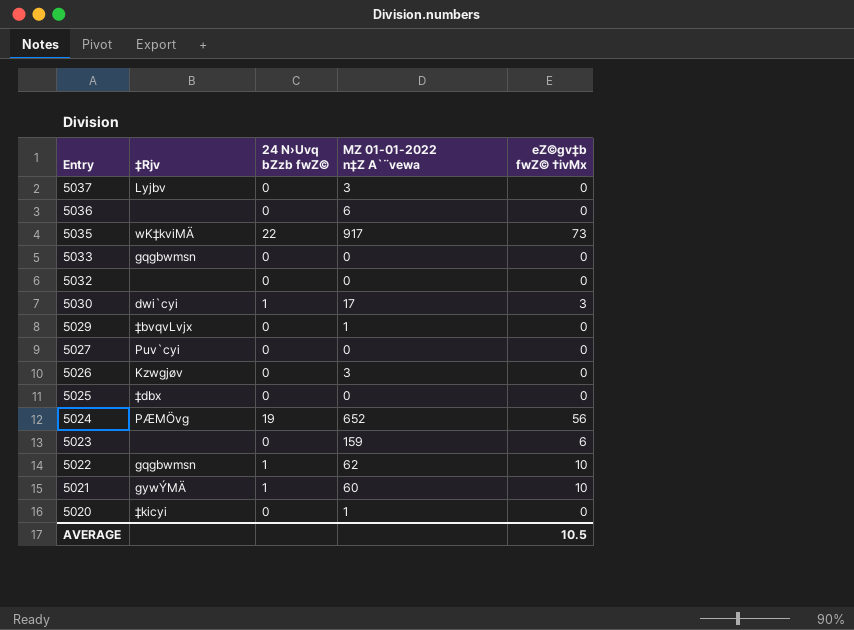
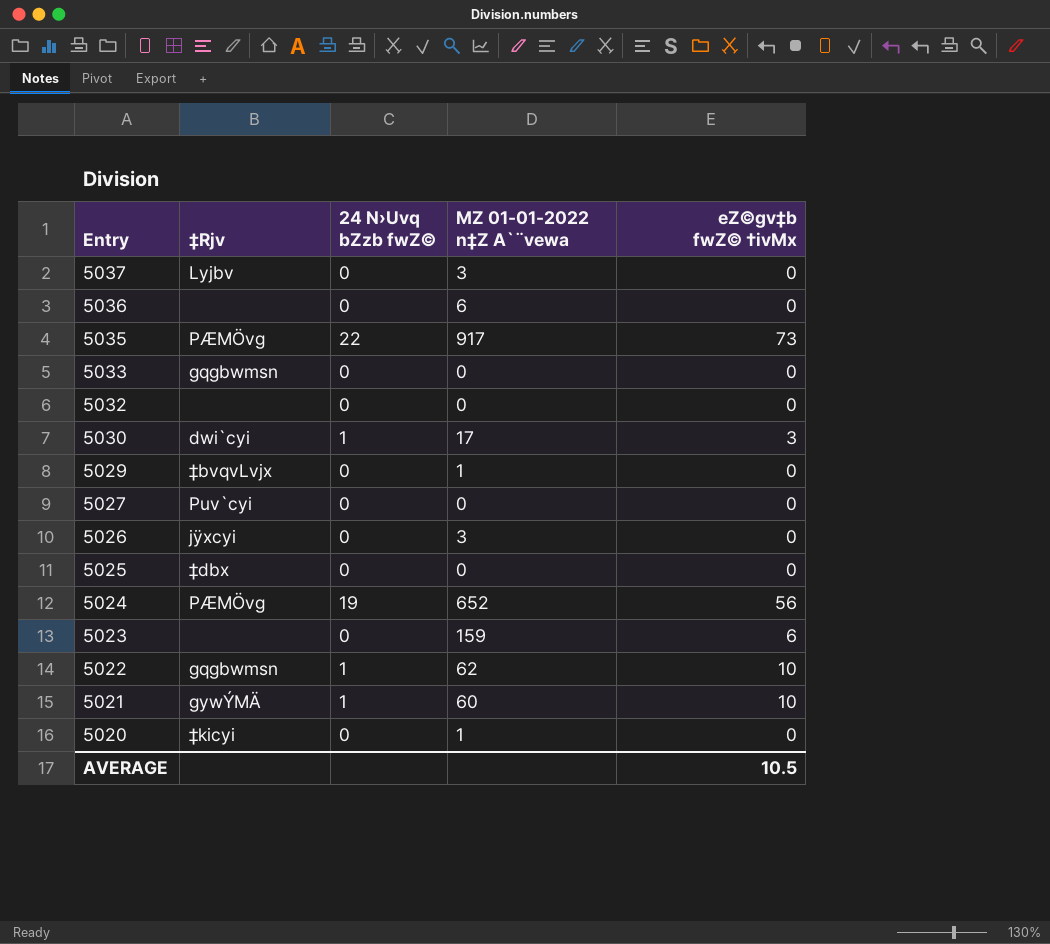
5035 | ‡Rjv: wK‡kviMÄ -> PÆMÖvg
5026 | ‡Rjv: Kzwgjøv -> jÿxcyi

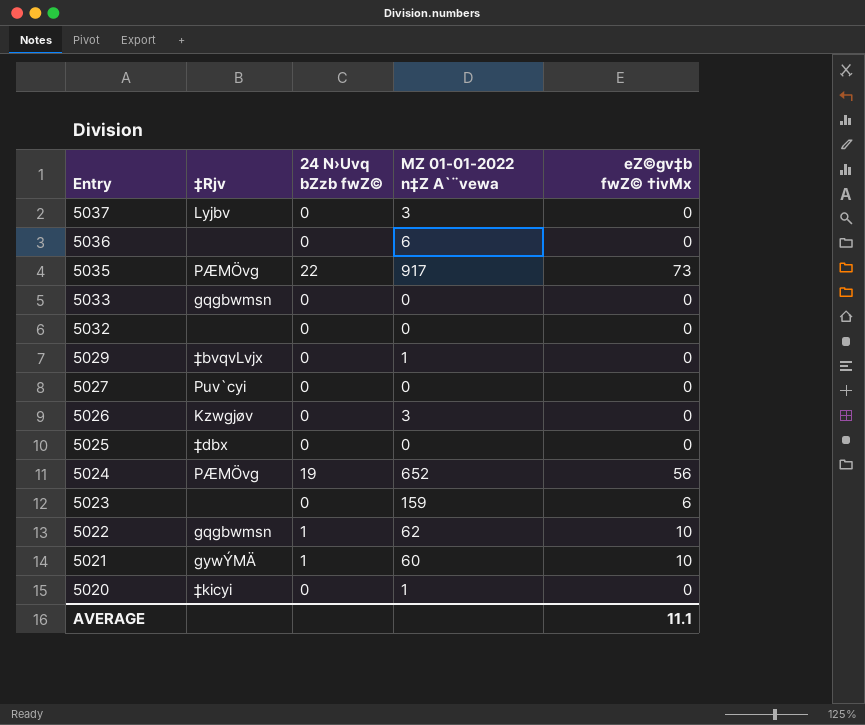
row 5030: dwi`cyi | 1 | 17 | 3 -> none
5026 | ‡Rjv: jÿxcyi -> Kzwgjøv
AVERAGE | eZ©gv‡b fwZ© †ivMx: 10.5 -> 11.1

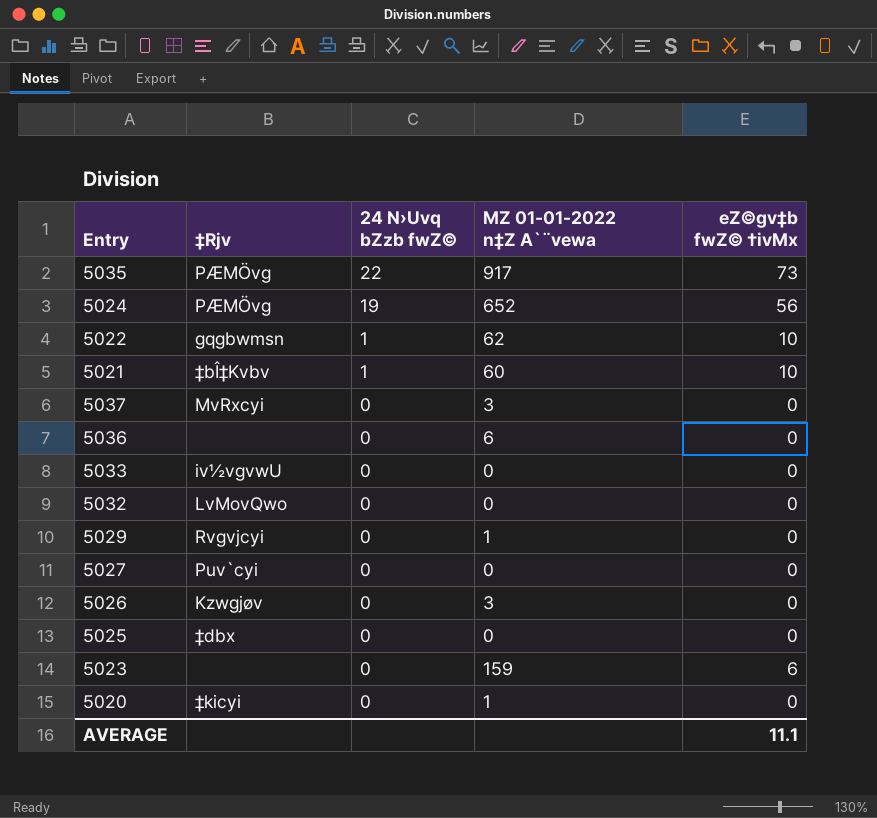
row order: Entry descending -> 24 N›Uvq bZzb fwZ© descending
5021 | ‡Rjv: gywÝMÄ -> ‡bÎ‡Kvbv
5037 | ‡Rjv: Lyjbv -> MvRxcyi
5033 | ‡Rjv: gqgbwmsn -> iv½vgvwU
5032 | ‡Rjv: none -> LvMovQwo
5029 | ‡Rjv: ‡bvqvLvjx -> Rvgvjcyi

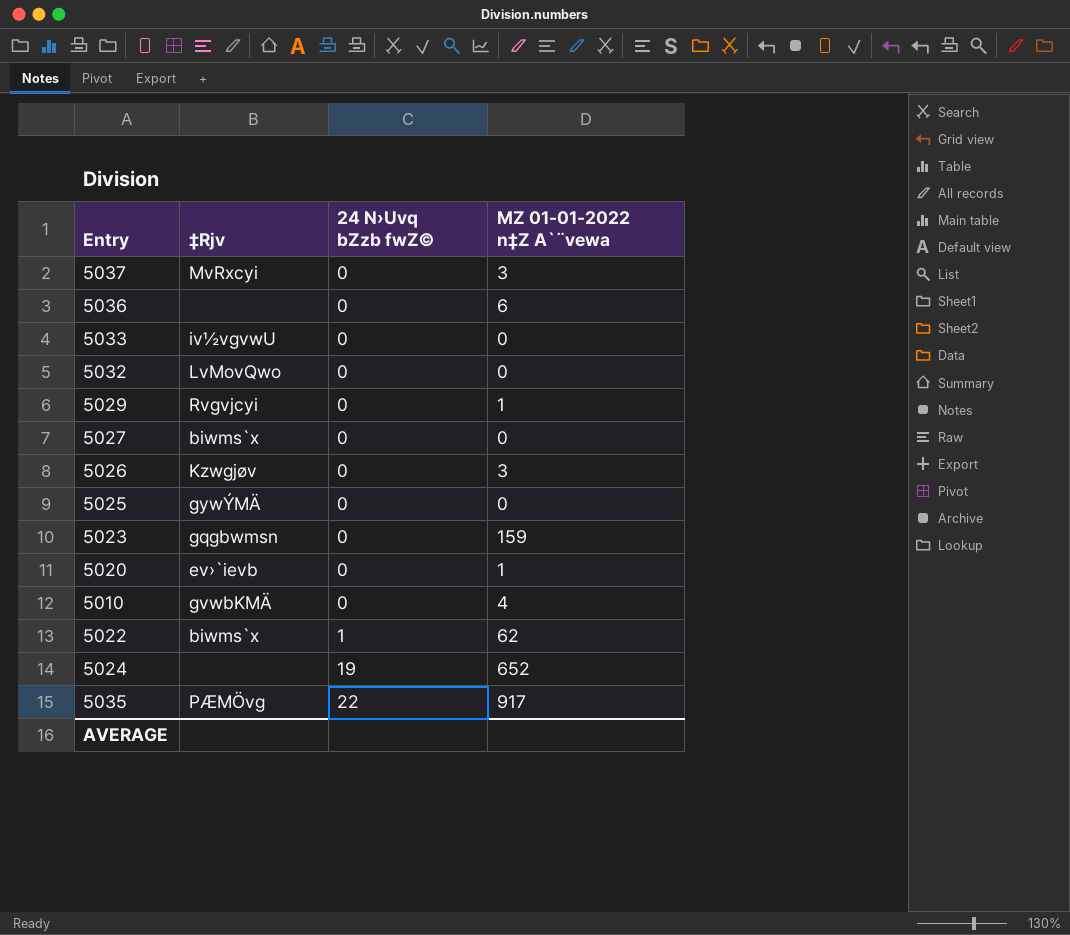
row order: 24 N›Uvq bZzb fwZ© descending -> 24 N›Uvq bZzb fwZ© ascending
column eZ©gv‡b fwZ© †ivMx | position: 5 -> none
row 5021: ‡bÎ‡Kvbv | 1 | 60 | 10 -> none
5027 | ‡Rjv: Puv`cyi -> biwms`x
5025 | ‡Rjv: ‡dbx -> gywÝMÄ
5023 | ‡Rjv: none -> gqgbwmsn
5020 | ‡Rjv: ‡kicyi -> ev›`ievb
row 5010: none -> gvwbKMÄ | 0 | 4
5022 | ‡Rjv: gqgbwmsn -> biwms`x
5024 | ‡Rjv: PÆMÖvg -> none

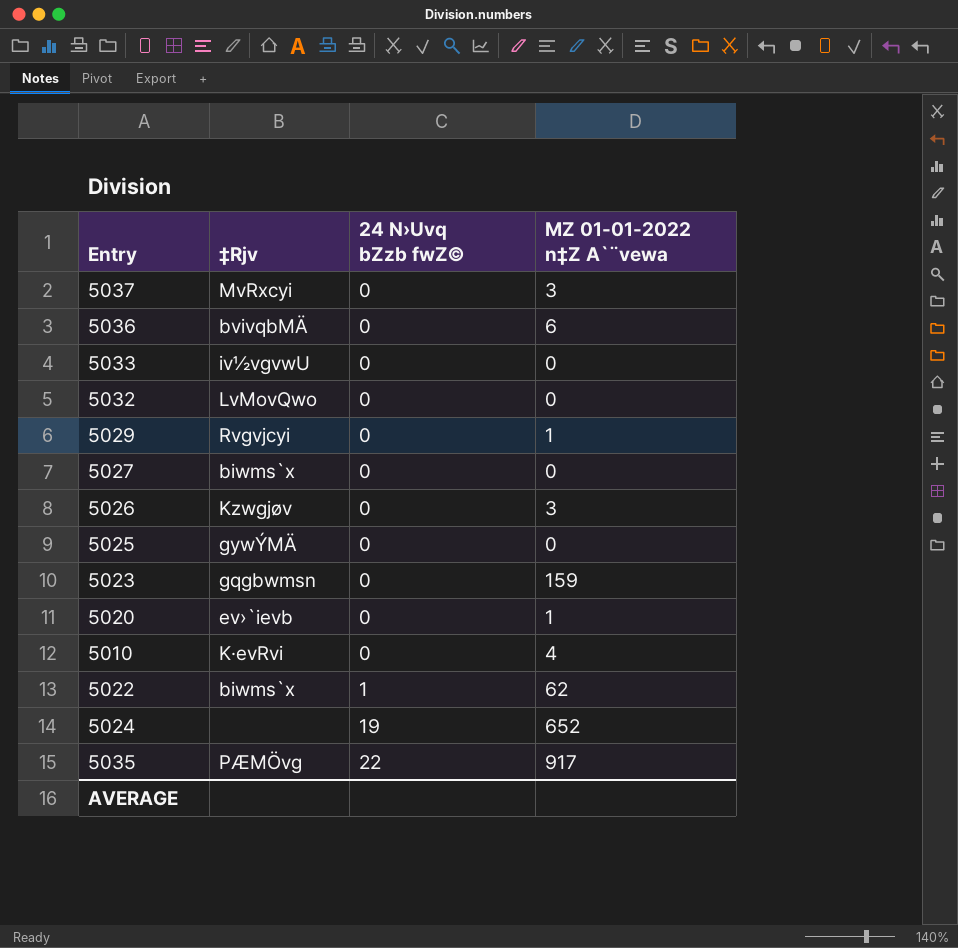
5036 | ‡Rjv: none -> bvivqbMÄ
5010 | ‡Rjv: gvwbKMÄ -> K·evRvi

